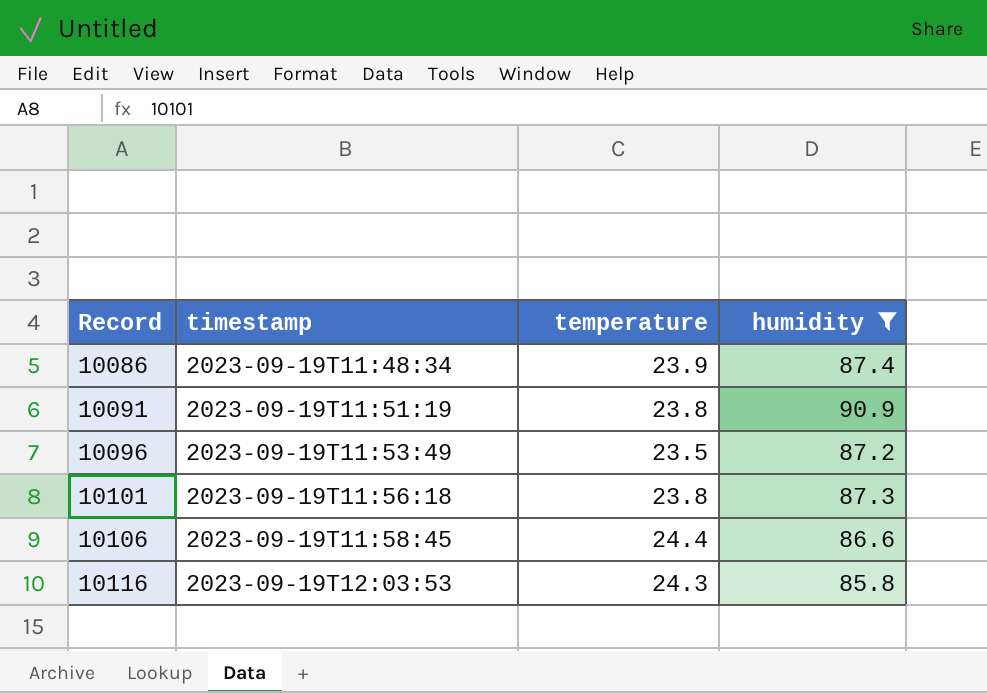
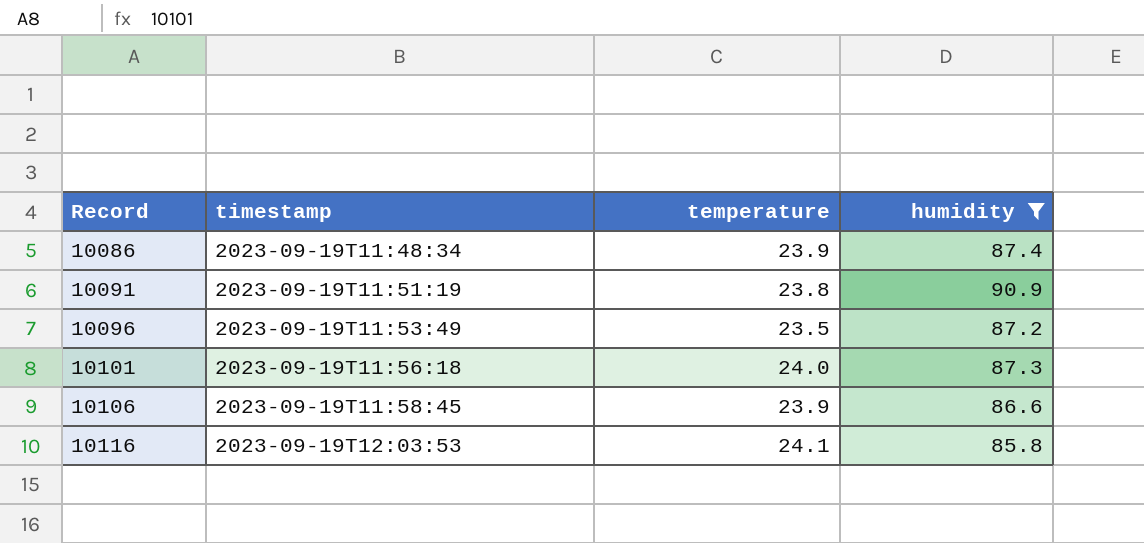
10101 | temperature: 23.8 -> 24.0
10106 | temperature: 24.4 -> 23.9
10116 | temperature: 24.3 -> 24.1

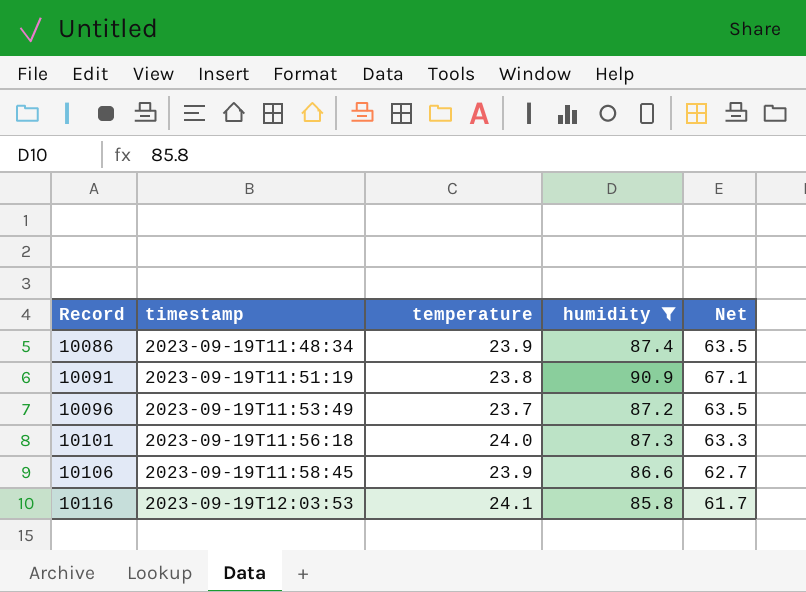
column Net | formula: none -> [humidity] - [temperature]
10096 | temperature: 23.5 -> 23.7

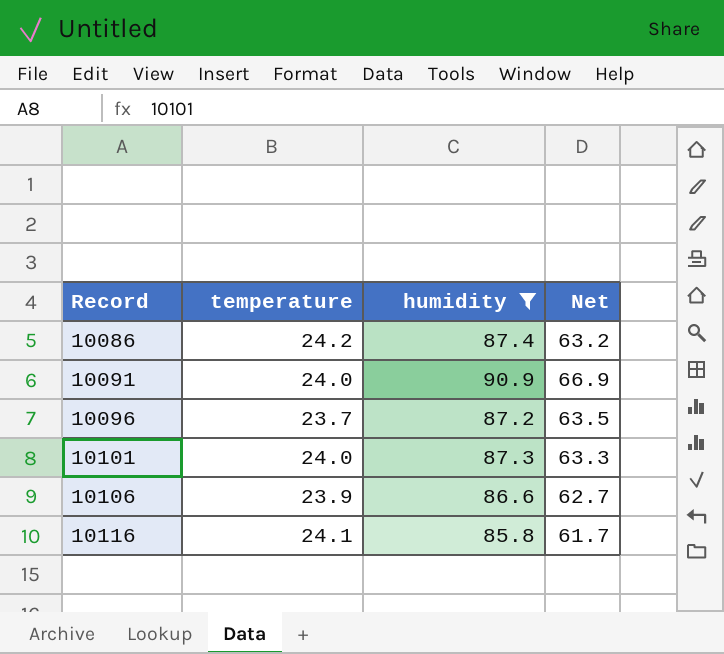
column timestamp | position: 2 -> none
10086 | temperature: 23.9 -> 24.2
10086 | Net: 63.5 -> 63.2
10091 | temperature: 23.8 -> 24.0
10091 | Net: 67.1 -> 66.9

